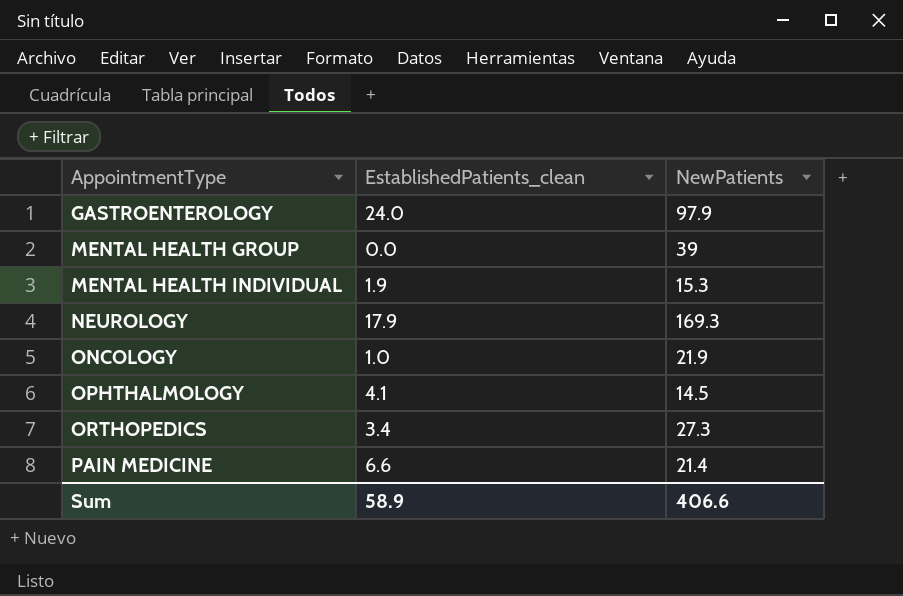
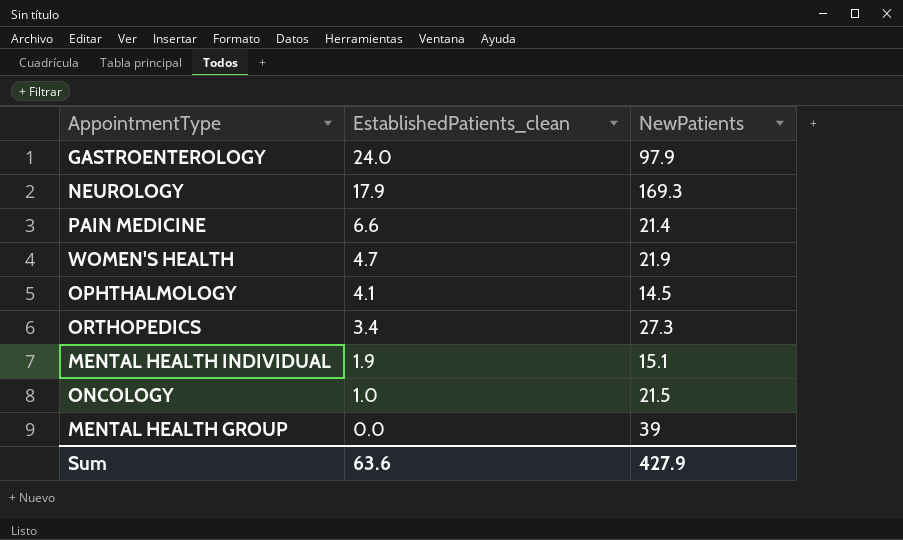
row order: AppointmentType ascending -> EstablishedPatients_clean descending
row WOMEN'S HEALTH: none -> 4.7 | 21.9
MENTAL HEALTH INDIVIDUAL | NewPatients: 15.3 -> 15.1
ONCOLOGY | NewPatients: 21.9 -> 21.5
Sum | EstablishedPatients_clean: 58.9 -> 63.6
Sum | NewPatients: 406.6 -> 427.9

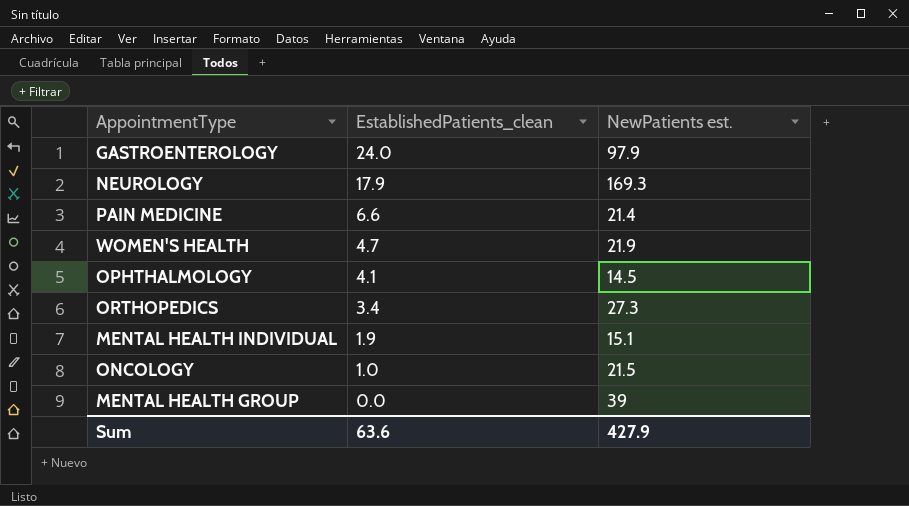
column name: NewPatients -> NewPatients est.

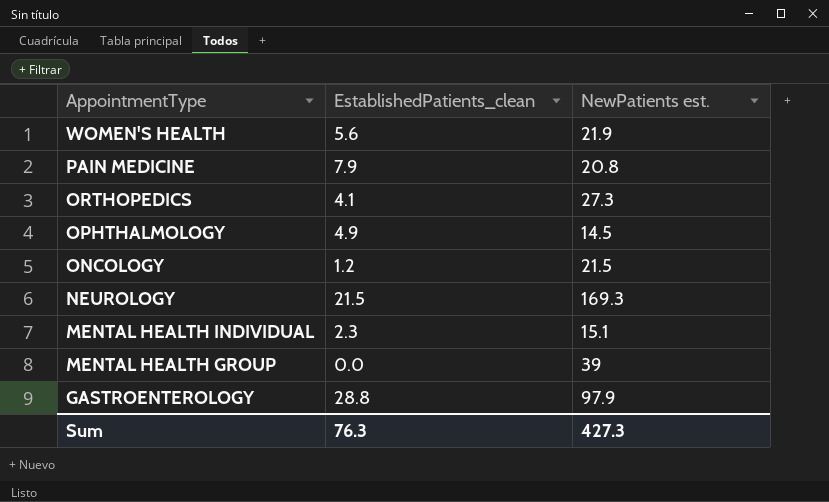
row order: EstablishedPatients_clean descending -> AppointmentType descending
WOMEN'S HEALTH | EstablishedPatients_clean: 4.7 -> 5.6
PAIN MEDICINE | EstablishedPatients_clean: 6.6 -> 7.9
PAIN MEDICINE | NewPatients est.: 21.4 -> 20.8
ORTHOPEDICS | EstablishedPatients_clean: 3.4 -> 4.1
OPHTHALMOLOGY | EstablishedPatients_clean: 4.1 -> 4.9
ONCOLOGY | EstablishedPatients_clean: 1.0 -> 1.2
NEUROLOGY | EstablishedPatients_clean: 17.9 -> 21.5
MENTAL HEALTH INDIVIDUAL | EstablishedPatients_clean: 1.9 -> 2.3
GASTROENTEROLOGY | EstablishedPatients_clean: 24.0 -> 28.8
Sum | EstablishedPatients_clean: 63.6 -> 76.3
Sum | NewPatients est.: 427.9 -> 427.3

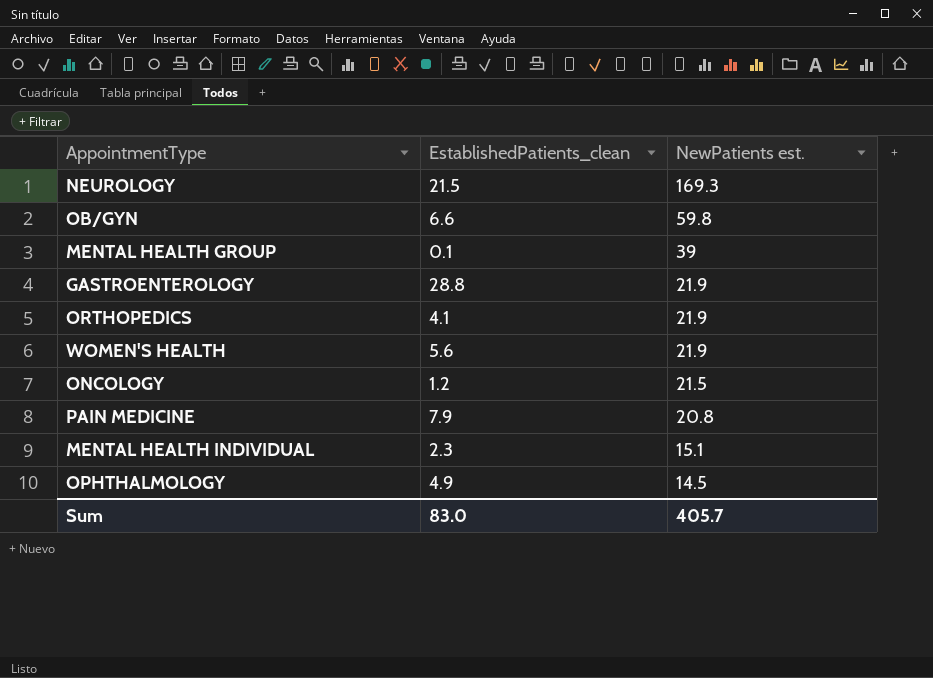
row order: AppointmentType descending -> NewPatients est. descending
row OB/GYN: none -> 6.6 | 59.8
MENTAL HEALTH GROUP | EstablishedPatients_clean: 0.0 -> 0.1
GASTROENTEROLOGY | NewPatients est.: 97.9 -> 21.9
ORTHOPEDICS | NewPatients est.: 27.3 -> 21.9
Sum | EstablishedPatients_clean: 76.3 -> 83.0
Sum | NewPatients est.: 427.3 -> 405.7

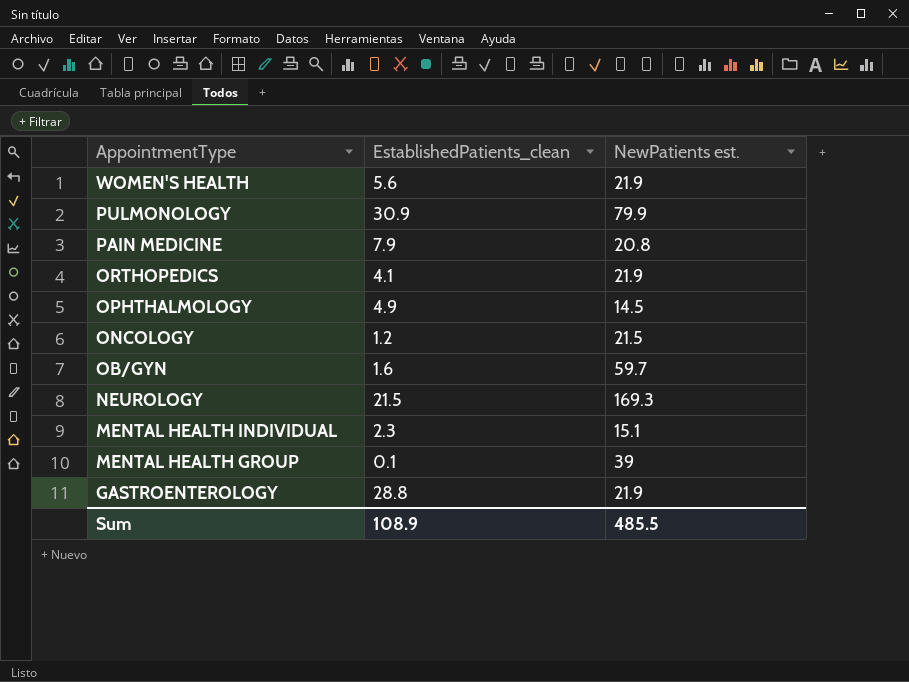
row order: NewPatients est. descending -> AppointmentType descending
row PULMONOLOGY: none -> 30.9 | 79.9
OB/GYN | EstablishedPatients_clean: 6.6 -> 1.6
OB/GYN | NewPatients est.: 59.8 -> 59.7
Sum | EstablishedPatients_clean: 83.0 -> 108.9
Sum | NewPatients est.: 405.7 -> 485.5

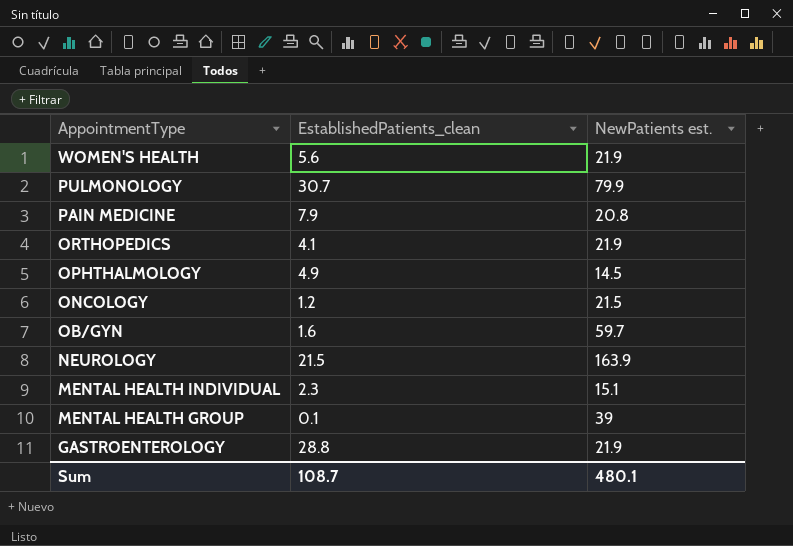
PULMONOLOGY | EstablishedPatients_clean: 30.9 -> 30.7
NEUROLOGY | NewPatients est.: 169.3 -> 163.9
Sum | EstablishedPatients_clean: 108.9 -> 108.7
Sum | NewPatients est.: 485.5 -> 480.1

